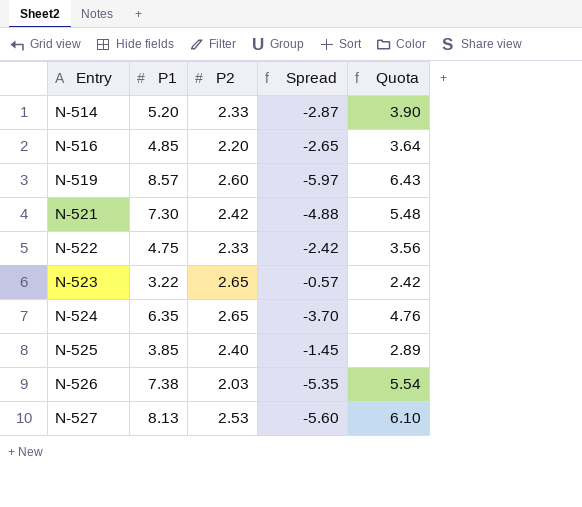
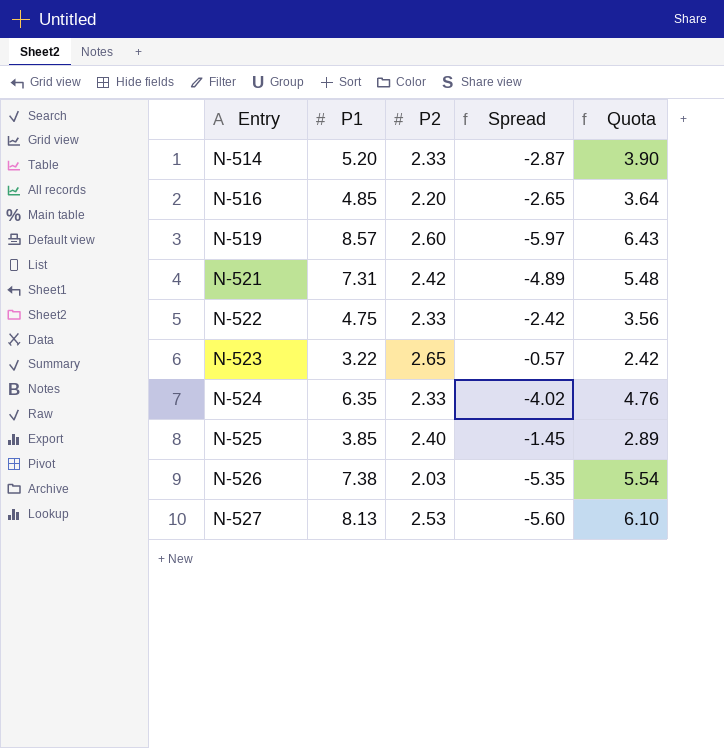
N-521 | P1: 7.30 -> 7.31
N-521 | Spread: -4.88 -> -4.89
N-524 | P2: 2.65 -> 2.33
N-524 | Spread: -3.70 -> -4.02

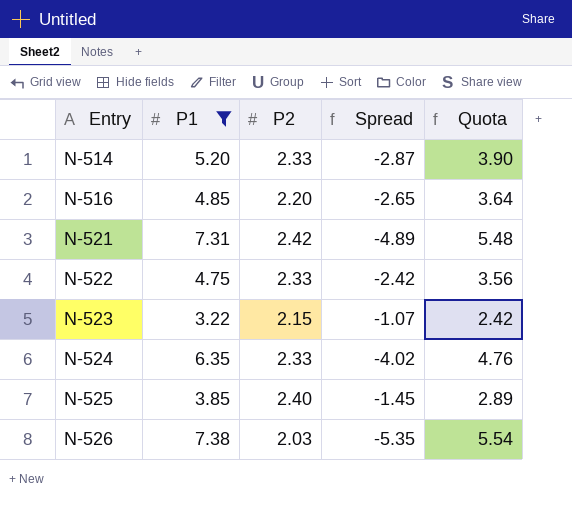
filter: none -> P1 <= 7.38
N-523 | P2: 2.65 -> 2.15
N-523 | Spread: -0.57 -> -1.07

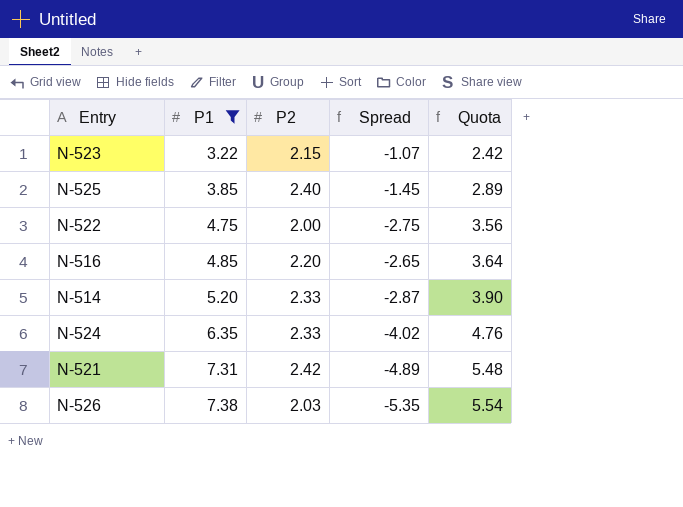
row order: Entry ascending -> P1 ascending
N-522 | P2: 2.33 -> 2.00
N-522 | Spread: -2.42 -> -2.75

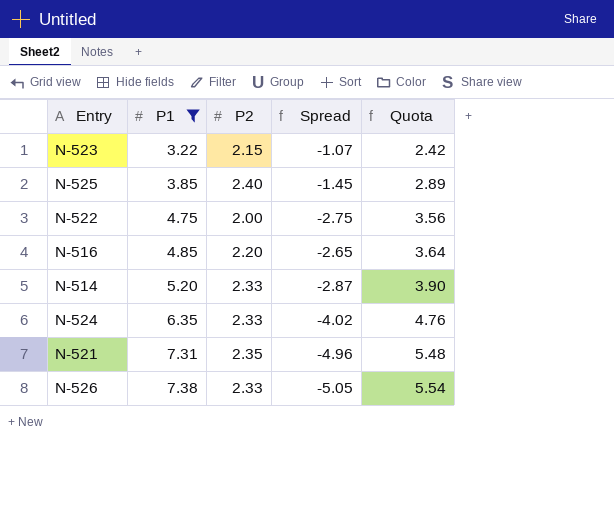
N-521 | P2: 2.42 -> 2.35
N-521 | Spread: -4.89 -> -4.96
N-526 | P2: 2.03 -> 2.33
N-526 | Spread: -5.35 -> -5.05

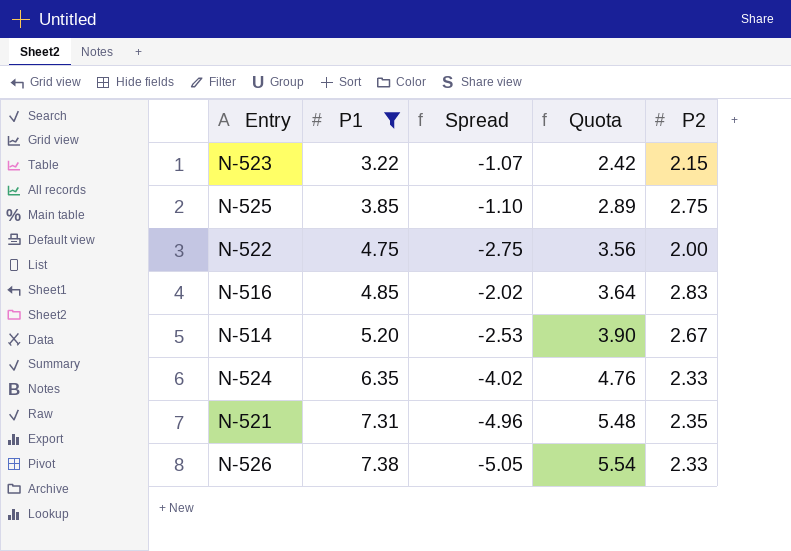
column P2 | position: 3 -> 5
N-525 | Spread: -1.45 -> -1.10
N-525 | P2: 2.40 -> 2.75
N-516 | Spread: -2.65 -> -2.02
N-516 | P2: 2.20 -> 2.83
N-514 | Spread: -2.87 -> -2.53
N-514 | P2: 2.33 -> 2.67

